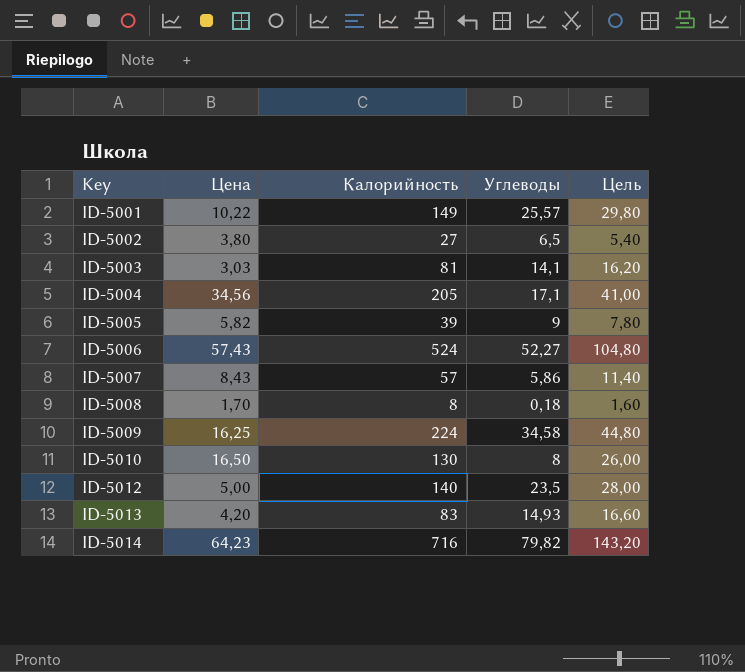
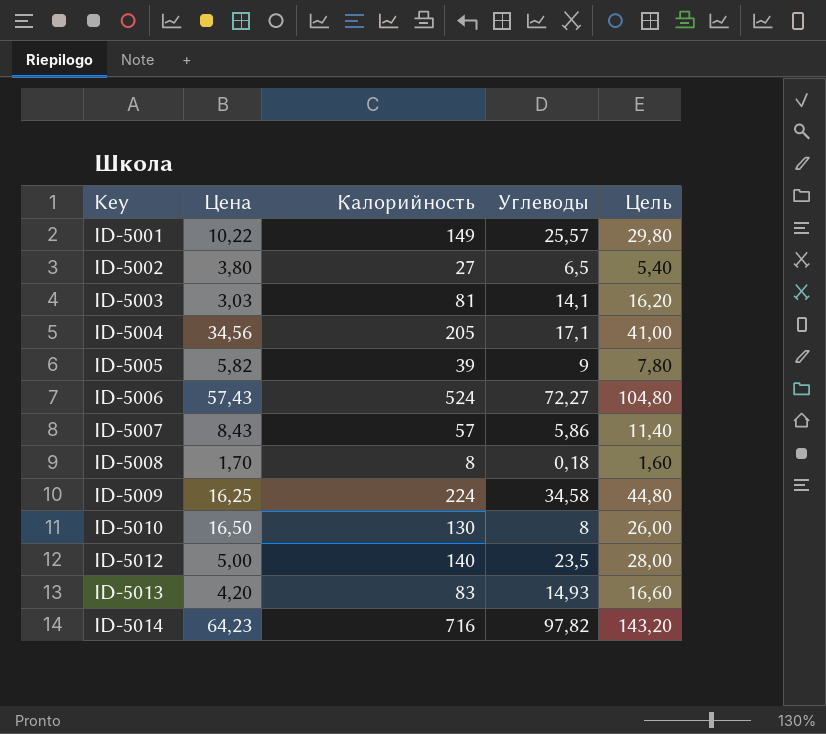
ID-5006 | Углеводы: 52,27 -> 72,27
ID-5014 | Углеводы: 79,82 -> 97,82

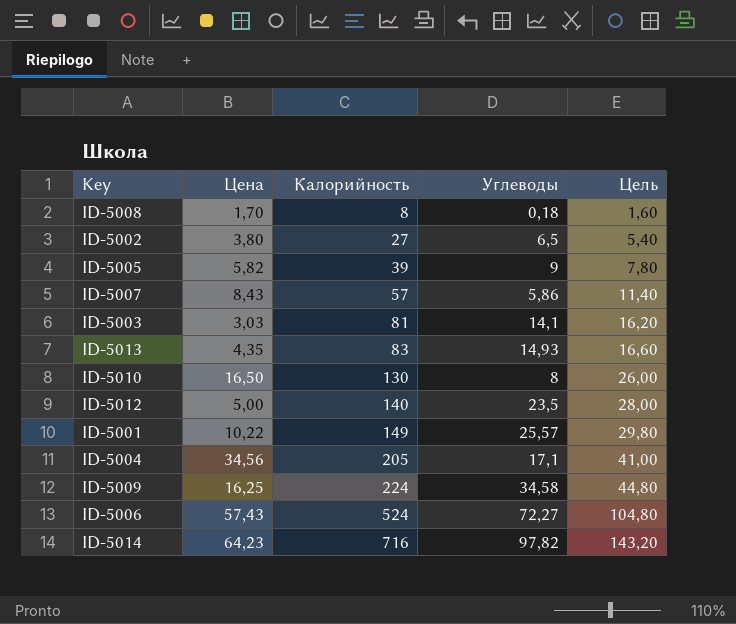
row order: Key ascending -> Калорийность ascending
ID-5013 | Цена: 4,20 -> 4,35

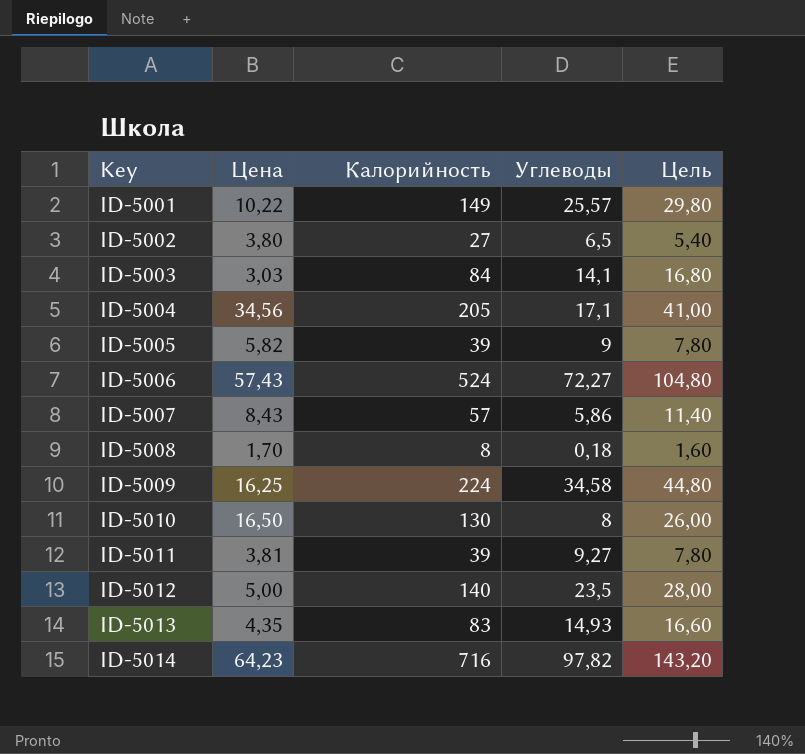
row order: Калорийность ascending -> Key ascending
ID-5003 | Калорийность: 81 -> 84
ID-5003 | Цель: 16,20 -> 16,80
row ID-5011: none -> 3,81 | 39 | 9,27 | 7,80

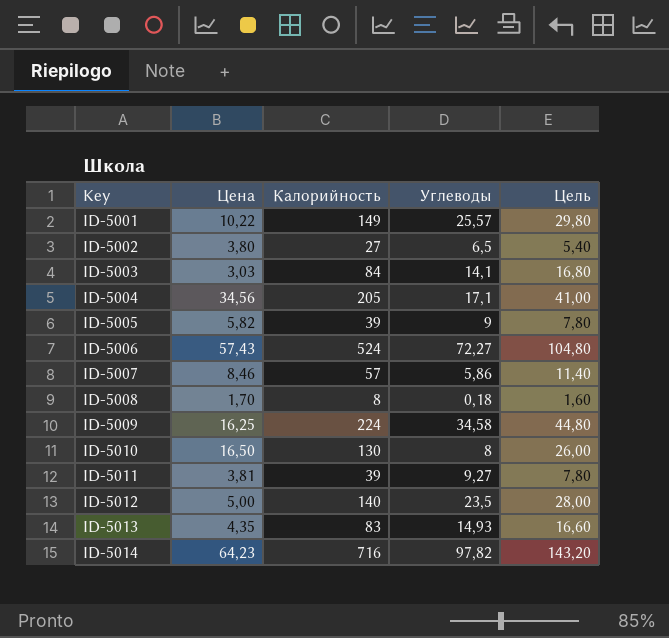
ID-5007 | Цена: 8,43 -> 8,46

